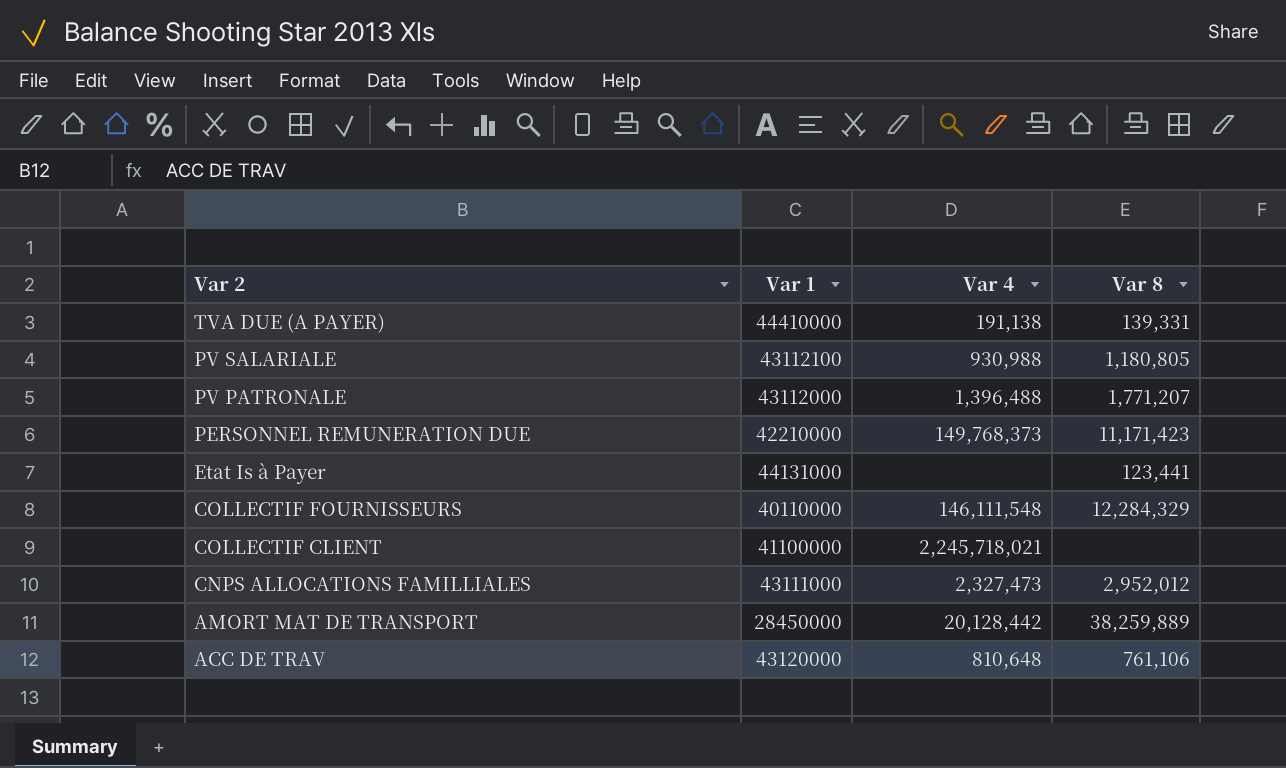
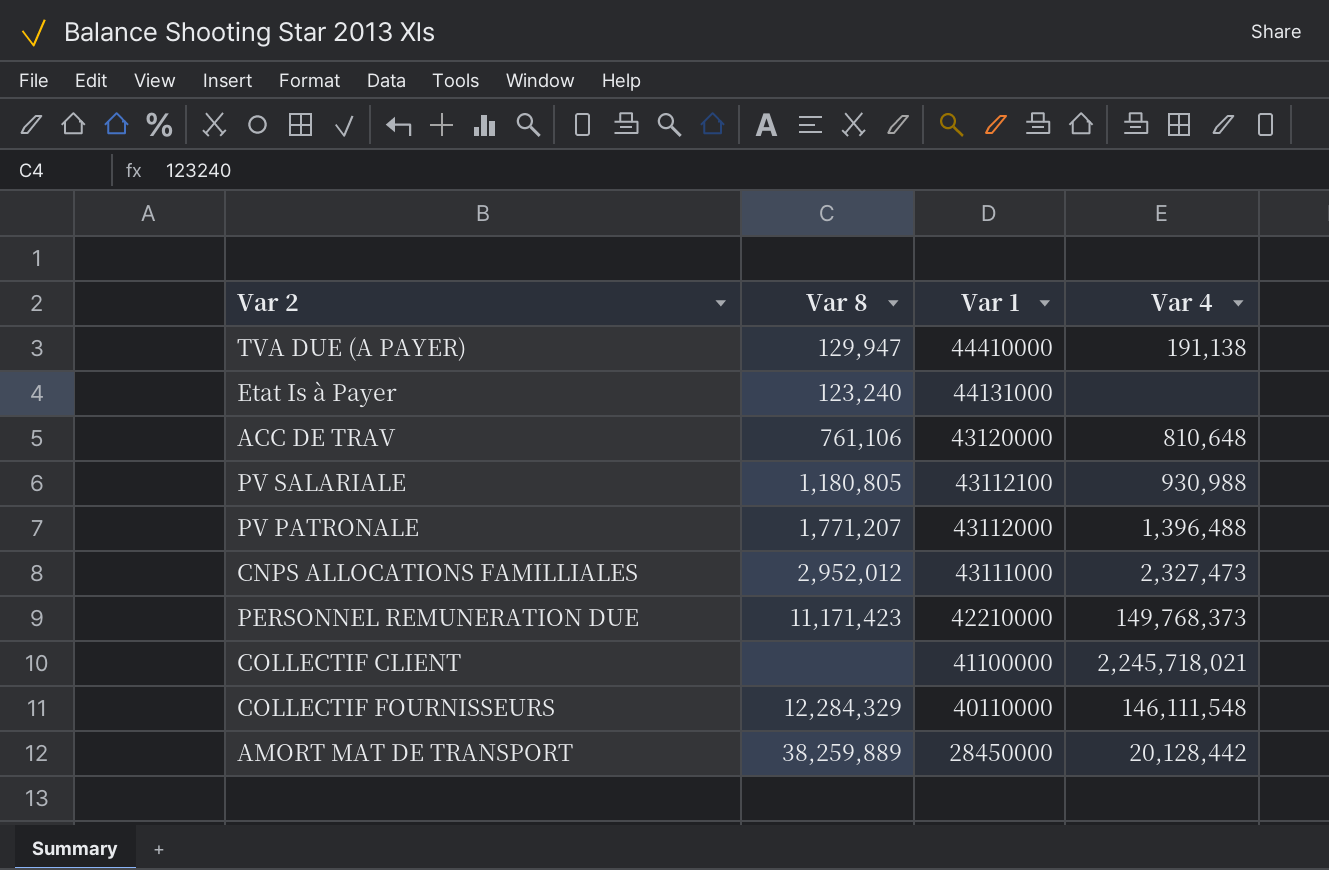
row order: Var 2 descending -> Var 1 descending
column Var 8 | position: 4 -> 2
TVA DUE (A PAYER) | Var 8: 139,331 -> 129,947
Etat Is à Payer | Var 8: 123,441 -> 123,240

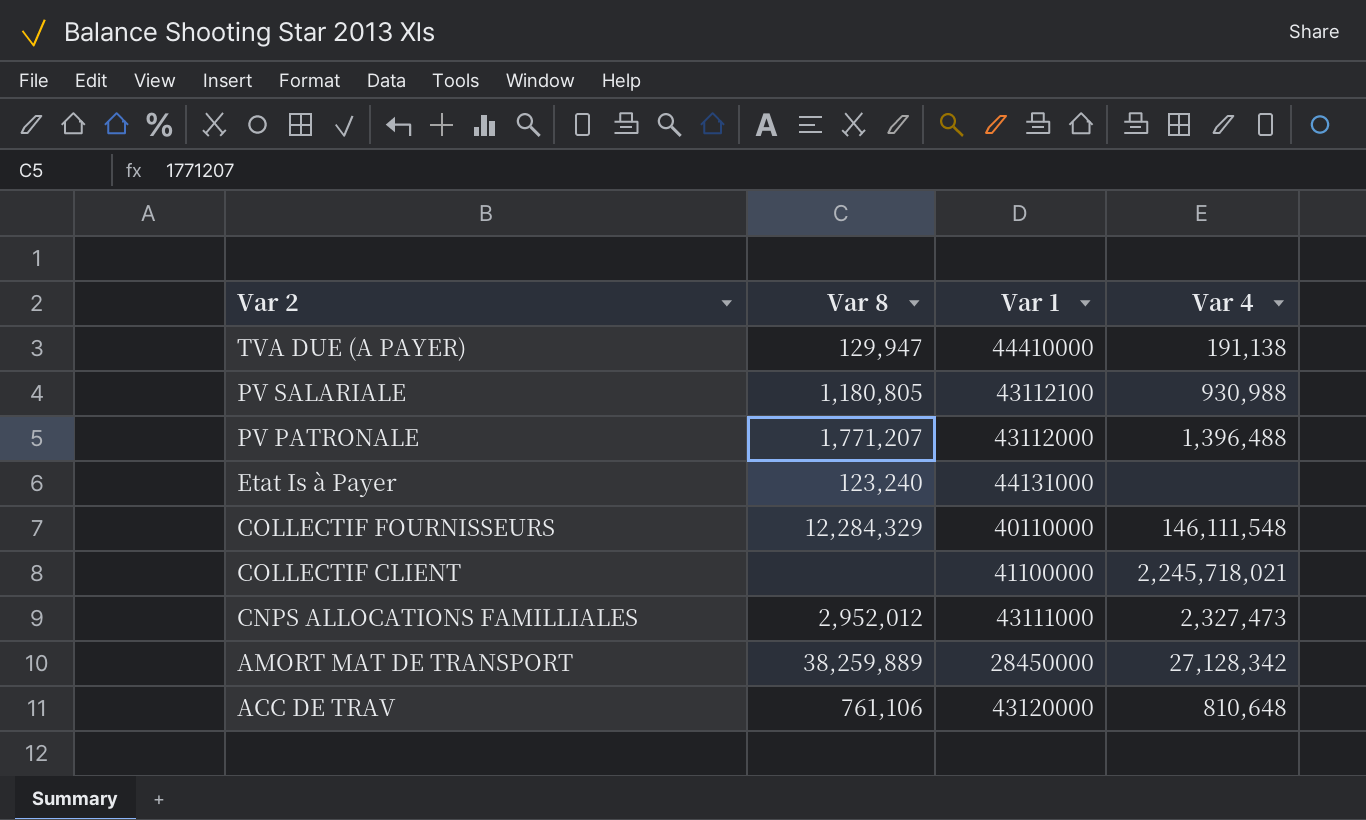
row order: Var 1 descending -> Var 2 descending
row PERSONNEL REMUNERATION DUE: 11,171,423 | 42210000 | 149,768,373 -> none
AMORT MAT DE TRANSPORT | Var 4: 20,128,442 -> 27,128,342

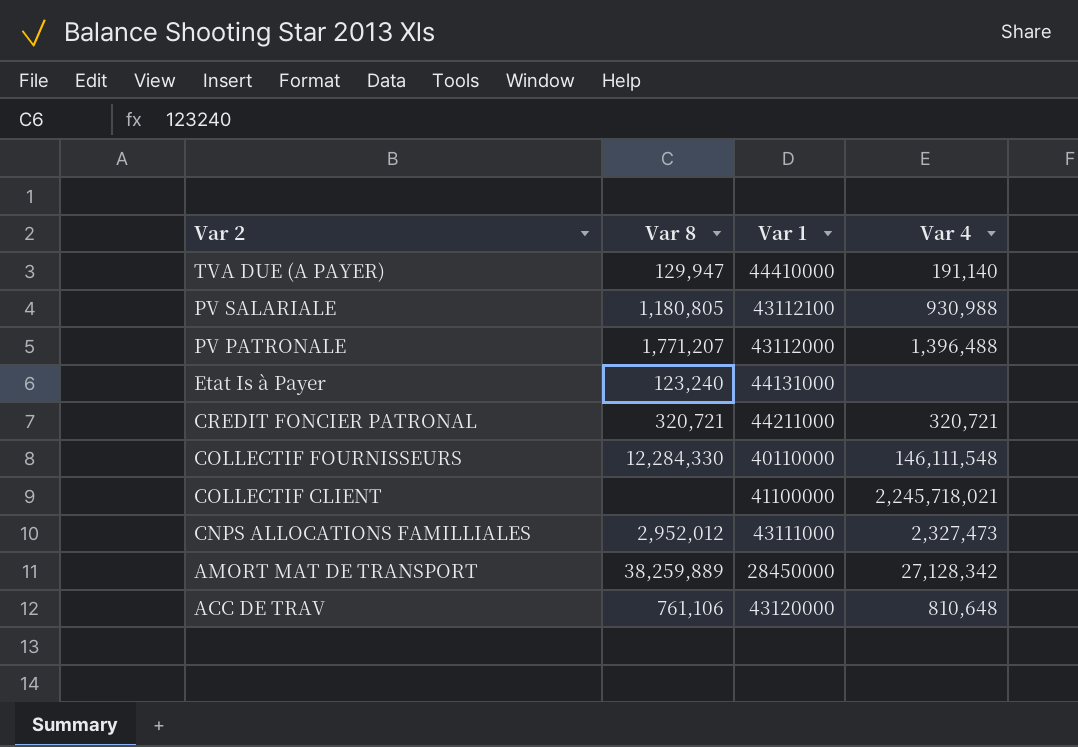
TVA DUE (A PAYER) | Var 4: 191,138 -> 191,140
row CREDIT FONCIER PATRONAL: none -> 320,721 | 44211000 | 320,721
COLLECTIF FOURNISSEURS | Var 8: 12,284,329 -> 12,284,330

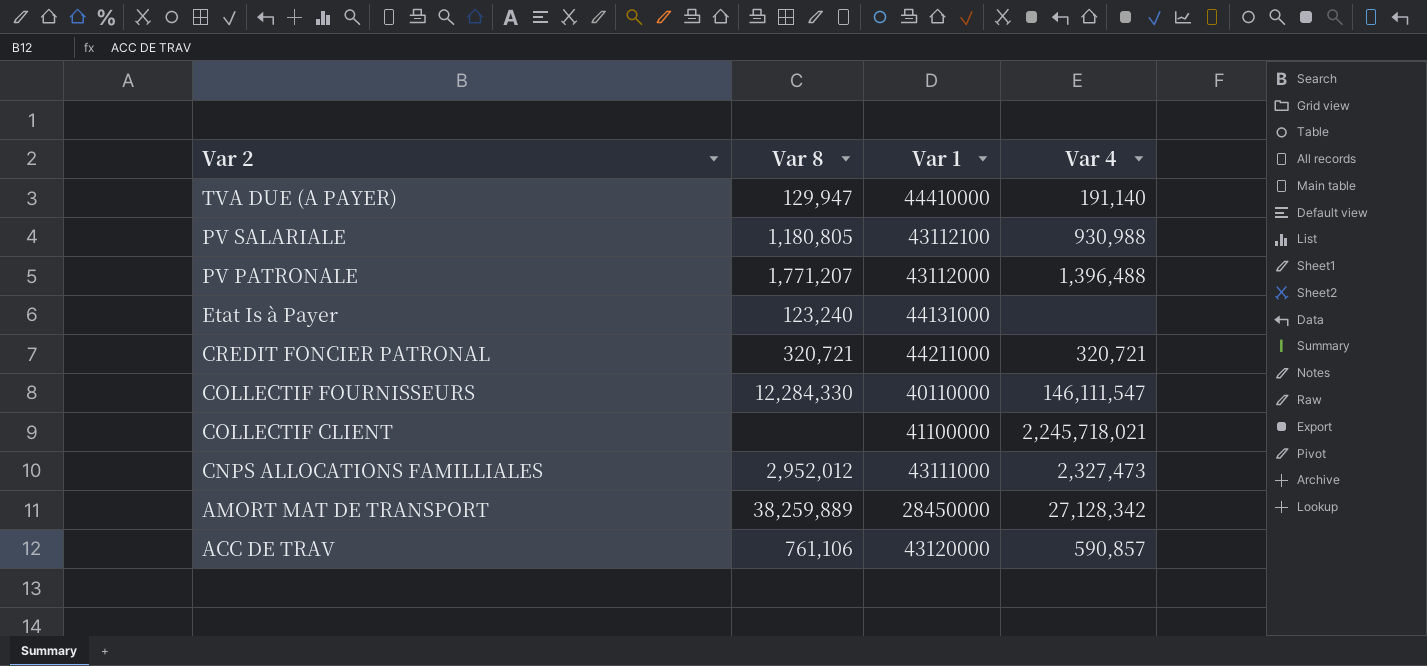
COLLECTIF FOURNISSEURS | Var 4: 146,111,548 -> 146,111,547
ACC DE TRAV | Var 4: 810,648 -> 590,857

